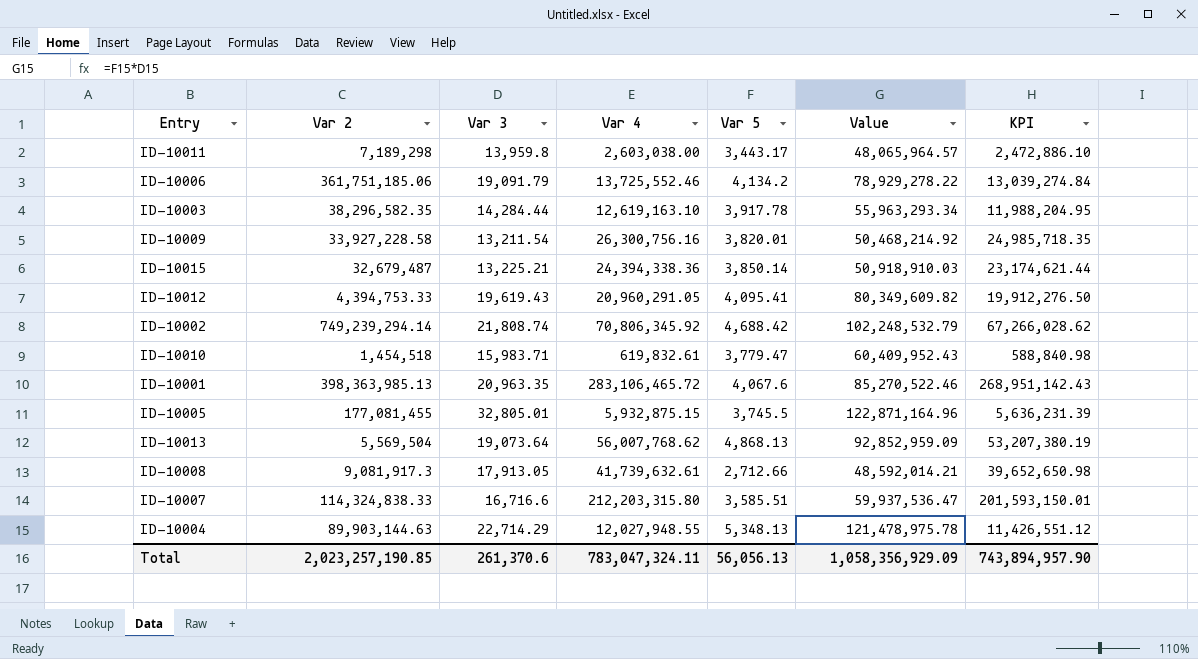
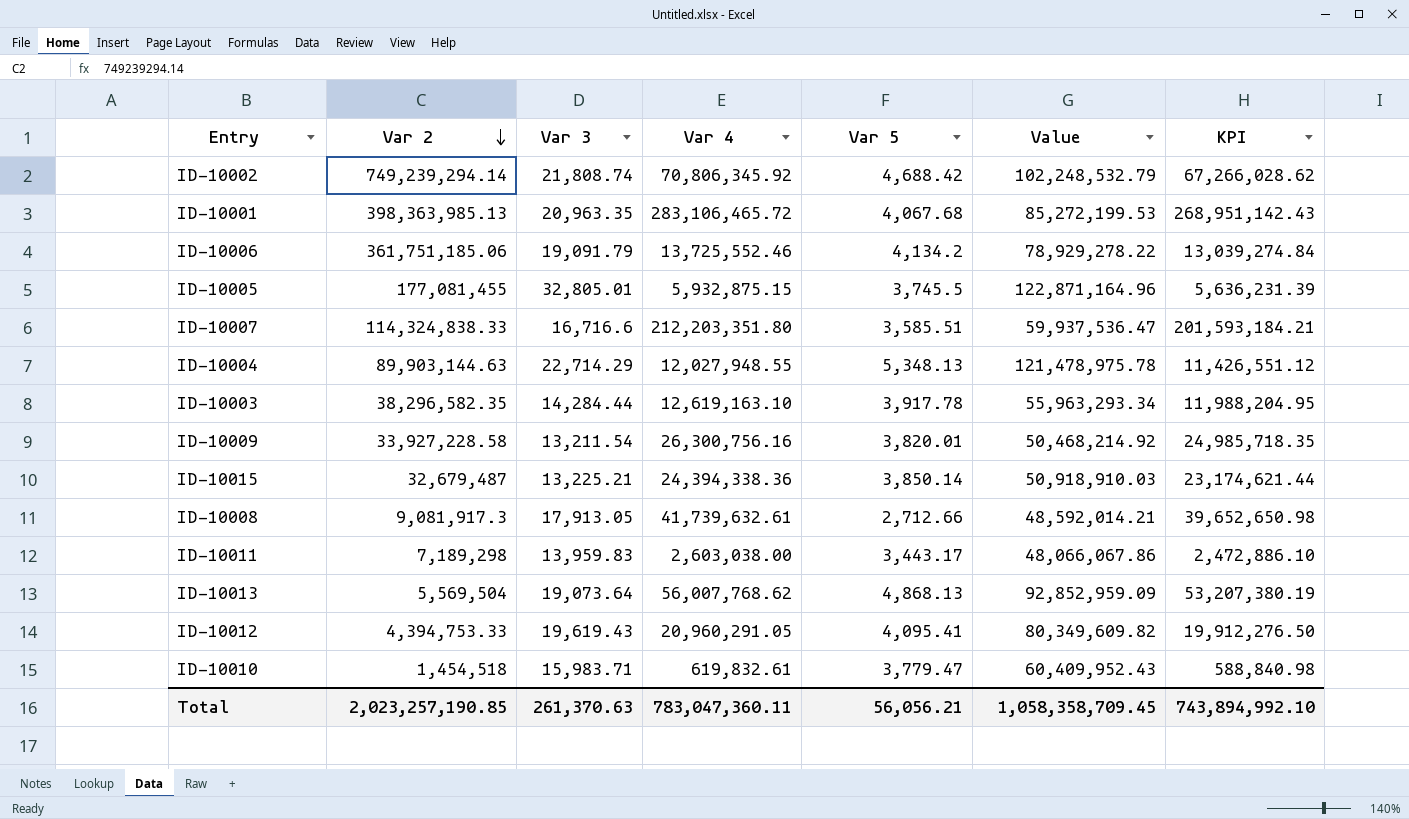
row order: none -> Var 2 descending
ID-10001 | Var 5: 4,067.6 -> 4,067.68
ID-10001 | Value: 85,270,522.46 -> 85,272,199.53
ID-10007 | Var 4: 212,203,315.80 -> 212,203,351.80
ID-10007 | KPI: 201,593,150.01 -> 201,593,184.21
ID-10011 | Var 3: 13,959.8 -> 13,959.83
ID-10011 | Value: 48,065,964.57 -> 48,066,067.86
Total | Var 3: 261,370.6 -> 261,370.63
Total | Var 4: 783,047,324.11 -> 783,047,360.11
Total | Var 5: 56,056.13 -> 56,056.21
Total | Value: 1,058,356,929.09 -> 1,058,358,709.45
Total | KPI: 743,894,957.90 -> 743,894,992.10

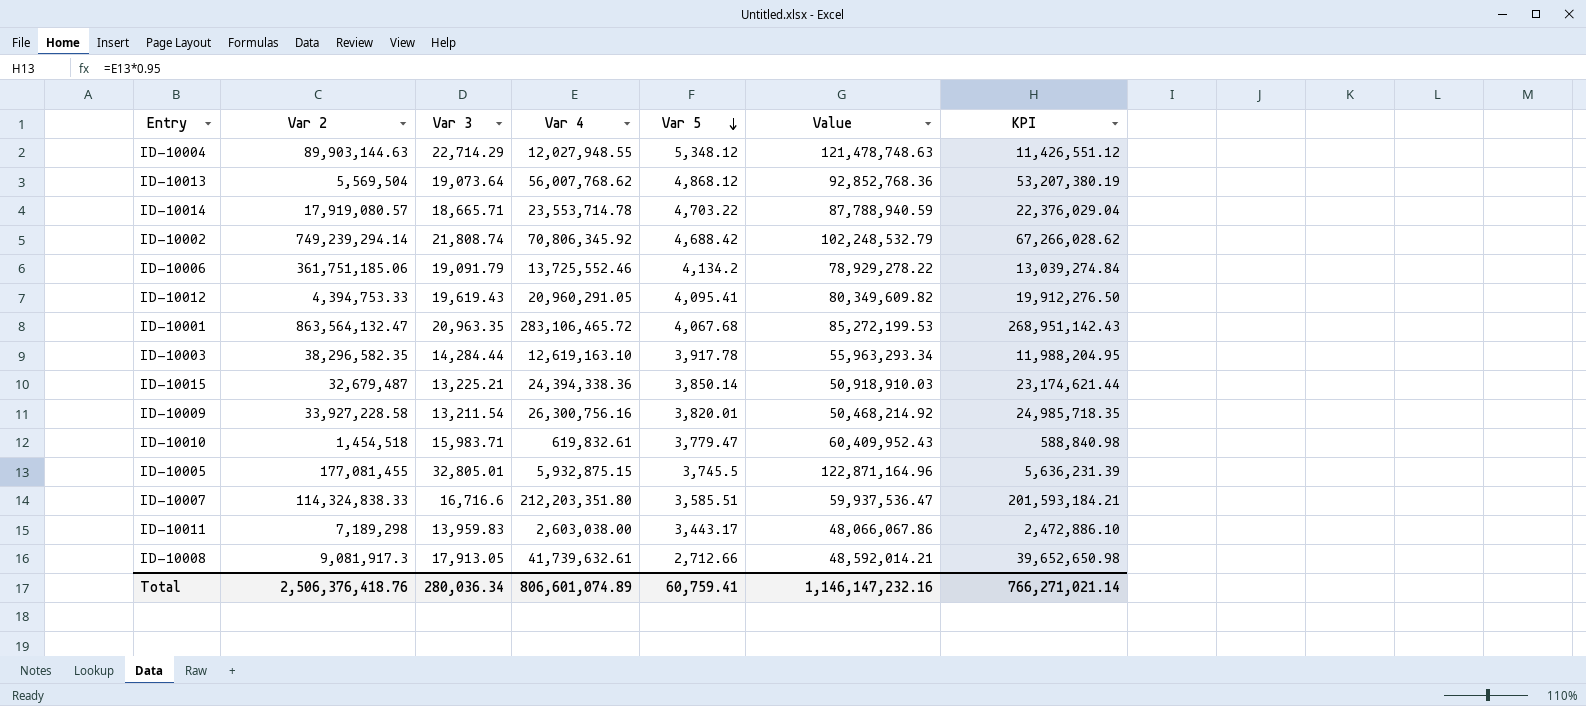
row order: Var 2 descending -> Var 5 descending
ID-10004 | Var 5: 5,348.13 -> 5,348.12
ID-10004 | Value: 121,478,975.78 -> 121,478,748.63
ID-10013 | Var 5: 4,868.13 -> 4,868.12
ID-10013 | Value: 92,852,959.09 -> 92,852,768.36
row ID-10014: none -> 17,919,080.57 | 18,665.71 | 23,553,714.78 | 4,703.22 | 87,788,940.59 | 22,376,029.04
ID-10001 | Var 2: 398,363,985.13 -> 863,564,132.47
Total | Var 2: 2,023,257,190.85 -> 2,506,376,418.76
Total | Var 3: 261,370.63 -> 280,036.34
Total | Var 4: 783,047,360.11 -> 806,601,074.89
Total | Var 5: 56,056.21 -> 60,759.41
Total | Value: 1,058,358,709.45 -> 1,146,147,232.16
Total | KPI: 743,894,992.10 -> 766,271,021.14

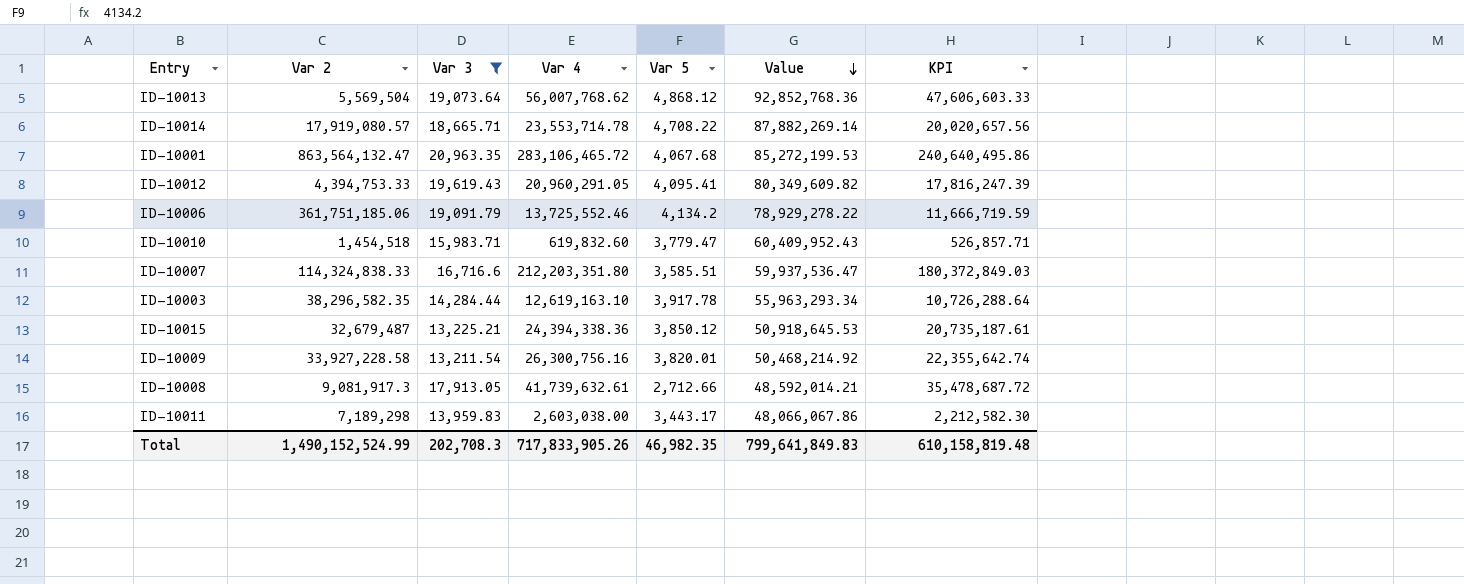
filter: none -> Var 3 <= 20,963.35
row order: Var 5 descending -> Value descending
column KPI | formula: [Var 4] * 0.95 -> [Var 4] * 0.85
ID-10014 | Var 5: 4,703.22 -> 4,708.22
ID-10014 | Value: 87,788,940.59 -> 87,882,269.14
ID-10010 | Var 4: 619,832.61 -> 619,832.60
ID-10015 | Var 5: 3,850.14 -> 3,850.12
ID-10015 | Value: 50,918,910.03 -> 50,918,645.53
Total | Var 2: 2,506,376,418.76 -> 1,490,152,524.99
Total | Var 3: 280,036.34 -> 202,708.3
Total | Var 4: 806,601,074.89 -> 717,833,905.26
Total | Var 5: 60,759.41 -> 46,982.35
Total | Value: 1,146,147,232.16 -> 799,641,849.83
Total | KPI: 766,271,021.14 -> 610,158,819.48

